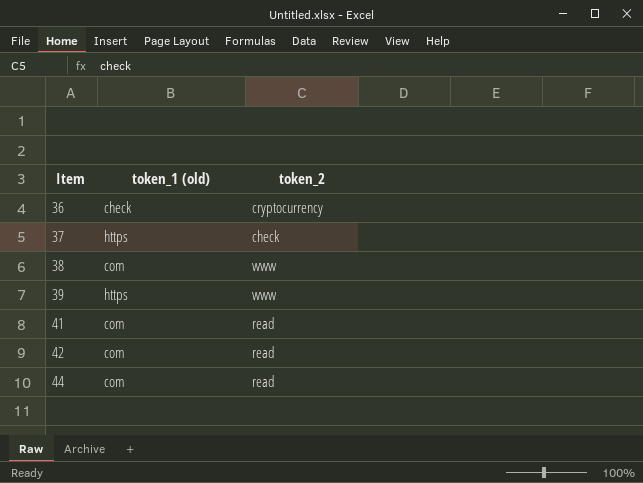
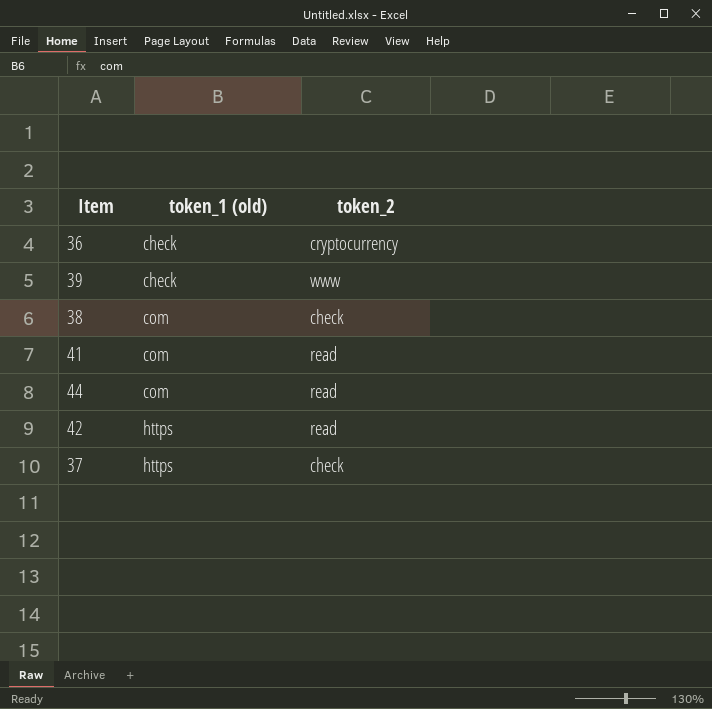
row order: Item ascending -> token_1 (old) ascending
39 | token_1 (old): https -> check
38 | token_2: www -> check
42 | token_1 (old): com -> https

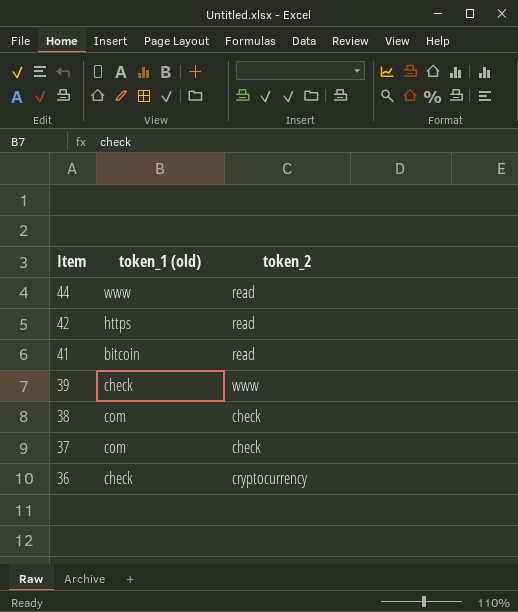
row order: token_1 (old) ascending -> Item descending
44 | token_1 (old): com -> www
41 | token_1 (old): com -> bitcoin
37 | token_1 (old): https -> com

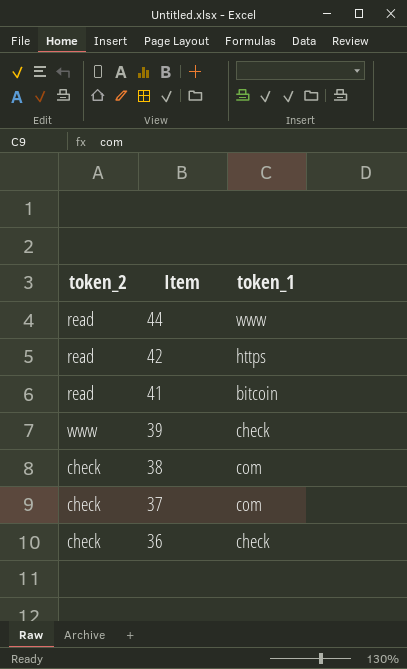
column token_2 | position: 3 -> 1
column name: token_1 (old) -> token_1
36 | token_2: cryptocurrency -> check

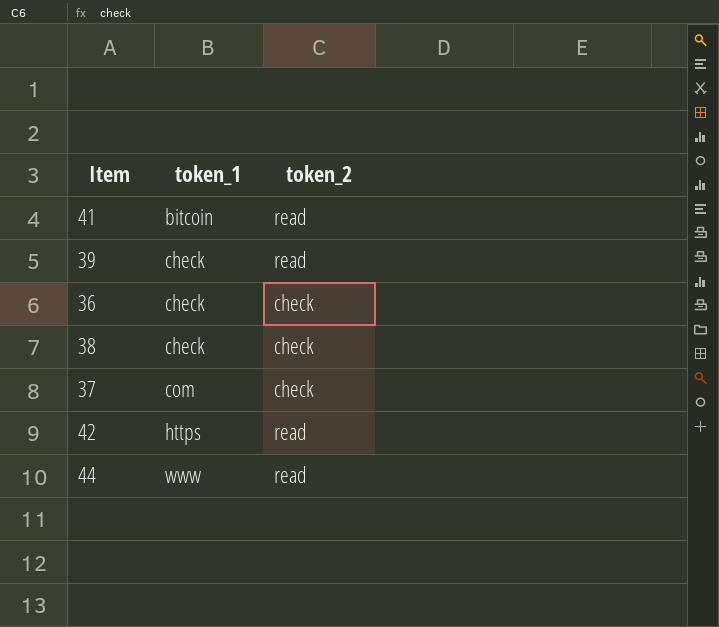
row order: Item descending -> token_1 ascending
column token_2 | position: 1 -> 3
39 | token_2: www -> read
38 | token_1: com -> check

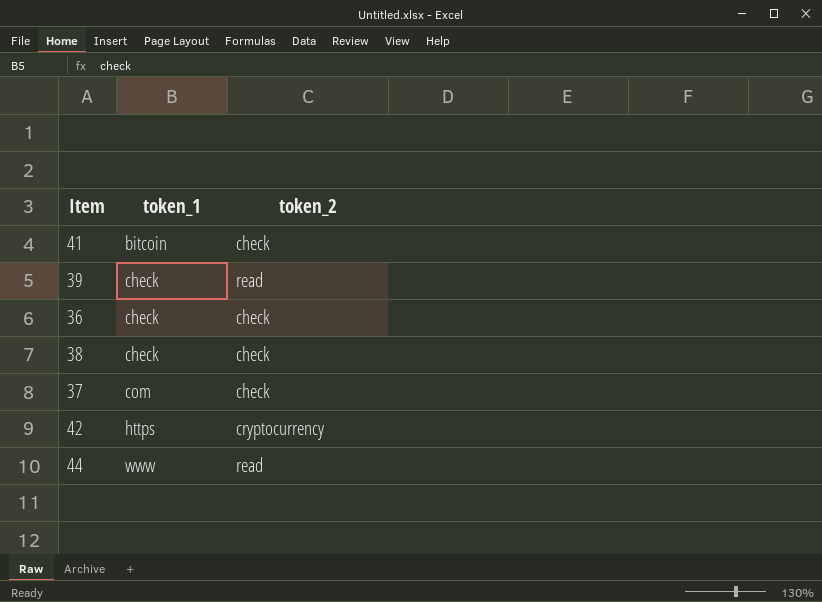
41 | token_2: read -> check
42 | token_2: read -> cryptocurrency

